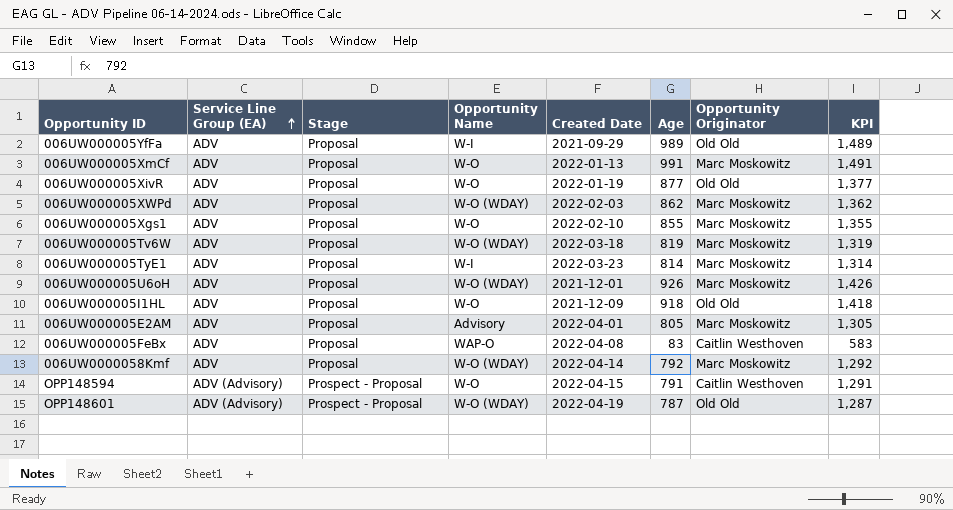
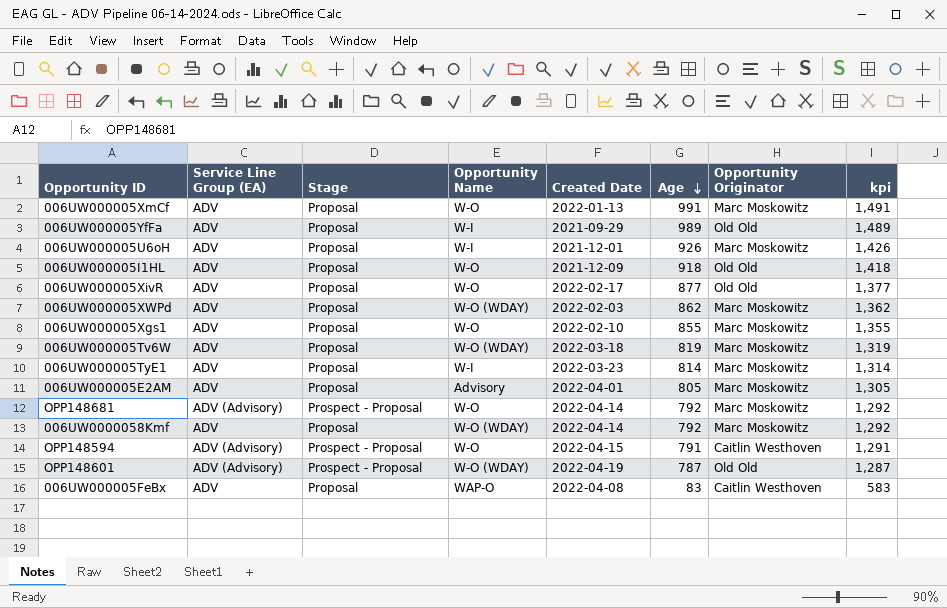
row order: Service Line Group (EA) ascending -> Age descending
column name: KPI -> kpi
006UW000005U6oH | Opportunity Name: W-O (WDAY) -> W-I
006UW000005XivR | Created Date: 2022-01-19 -> 2022-02-17
row OPP148681: none -> ADV (Advisory) | Prospect - Proposal | W-O | 2022-04-14 | 792 | Marc Moskowitz | 1,292

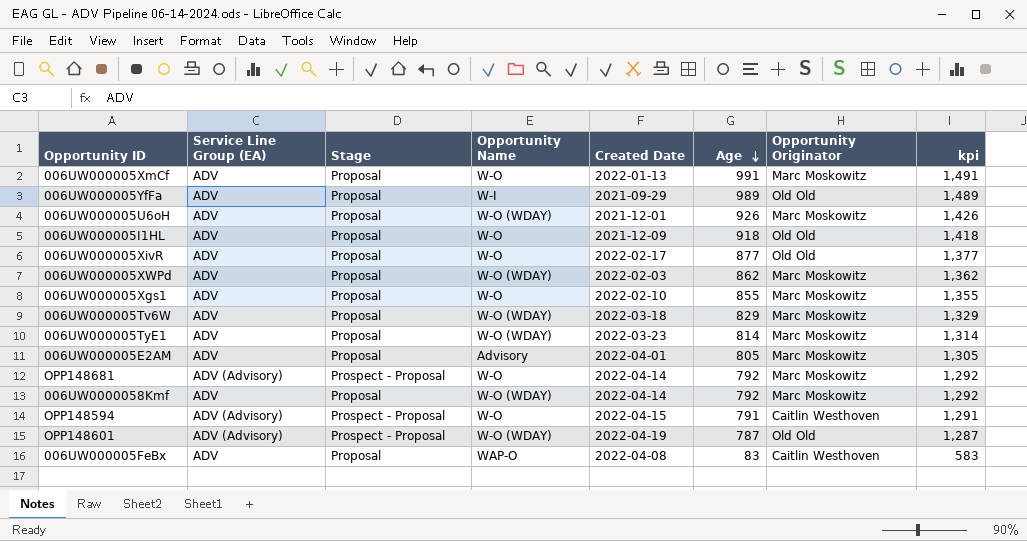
006UW000005U6oH | Opportunity Name: W-I -> W-O (WDAY)
006UW000005Tv6W | Age: 819 -> 829
006UW000005Tv6W | kpi: 1,319 -> 1,329
006UW000005TyE1 | Opportunity Name: W-I -> W-O (WDAY)

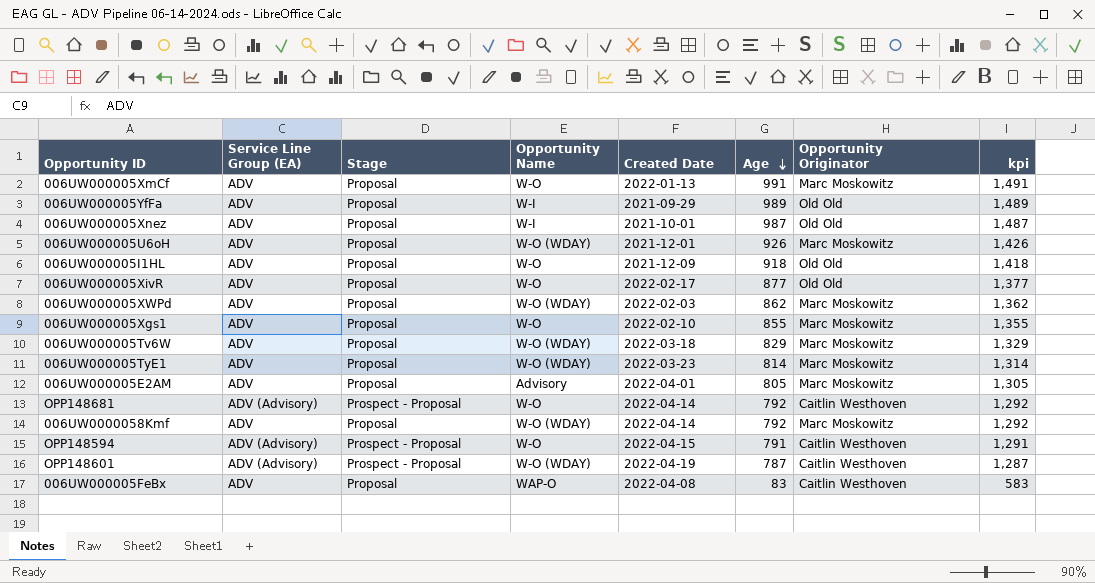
row 006UW000005Xnez: none -> ADV | Proposal | W-I | 2021-10-01 | 987 | Old Old | 1,487
OPP148681 | Opportunity Originator: Marc Moskowitz -> Caitlin Westhoven
OPP148601 | Opportunity Originator: Old Old -> Caitlin Westhoven

